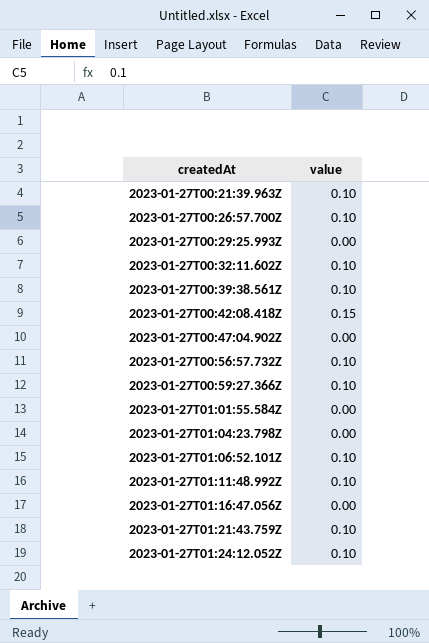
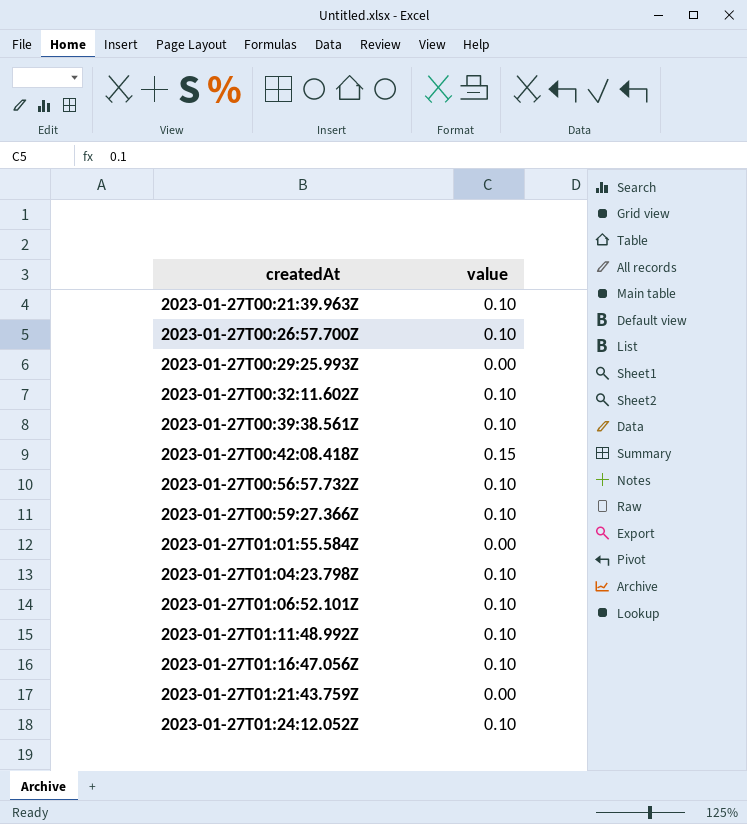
row 2023-01-27T00:47:04.902Z: 0.00 -> none
2023-01-27T01:04:23.798Z | value: 0.00 -> 0.10
2023-01-27T01:16:47.056Z | value: 0.00 -> 0.10
2023-01-27T01:21:43.759Z | value: 0.10 -> 0.00

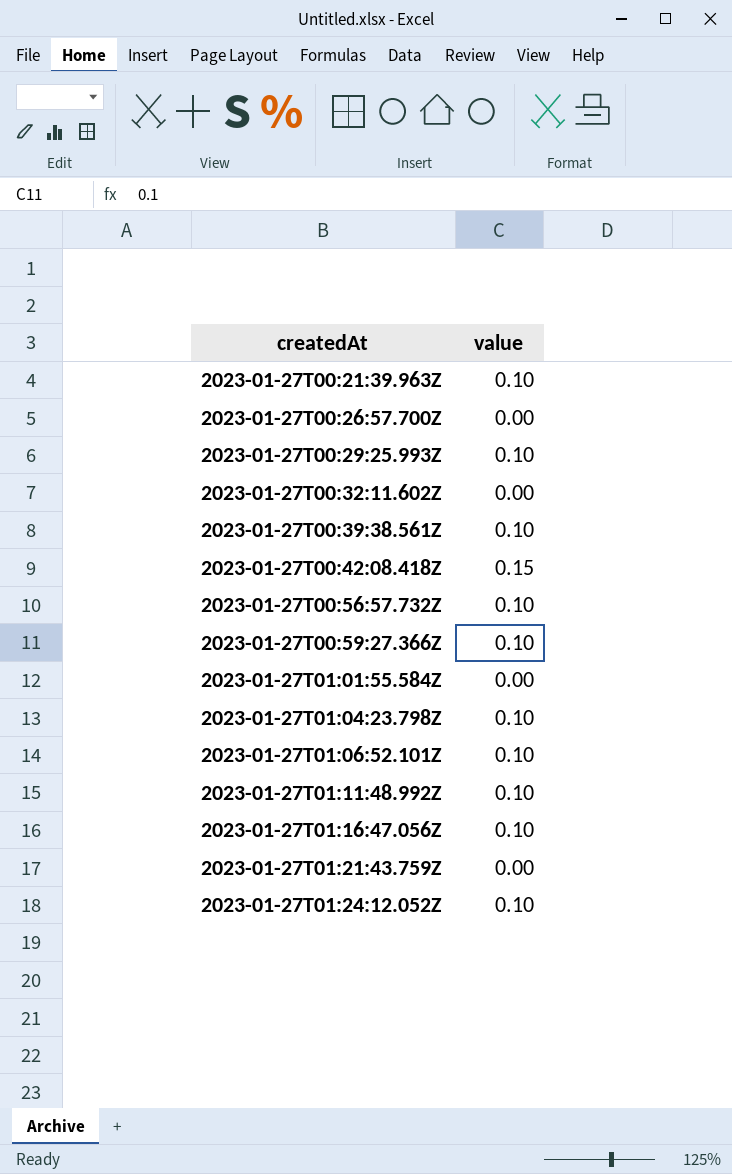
2023-01-27T00:26:57.700Z | value: 0.10 -> 0.00
2023-01-27T00:29:25.993Z | value: 0.00 -> 0.10
2023-01-27T00:32:11.602Z | value: 0.10 -> 0.00

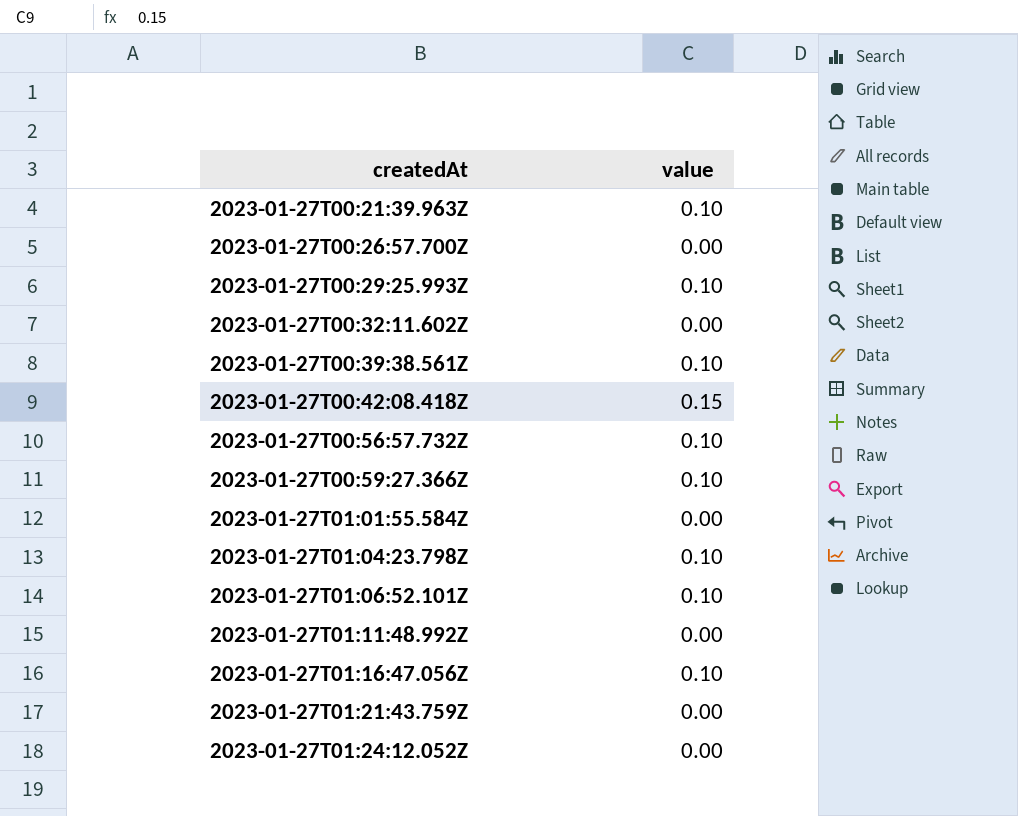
2023-01-27T01:11:48.992Z | value: 0.10 -> 0.00
2023-01-27T01:24:12.052Z | value: 0.10 -> 0.00

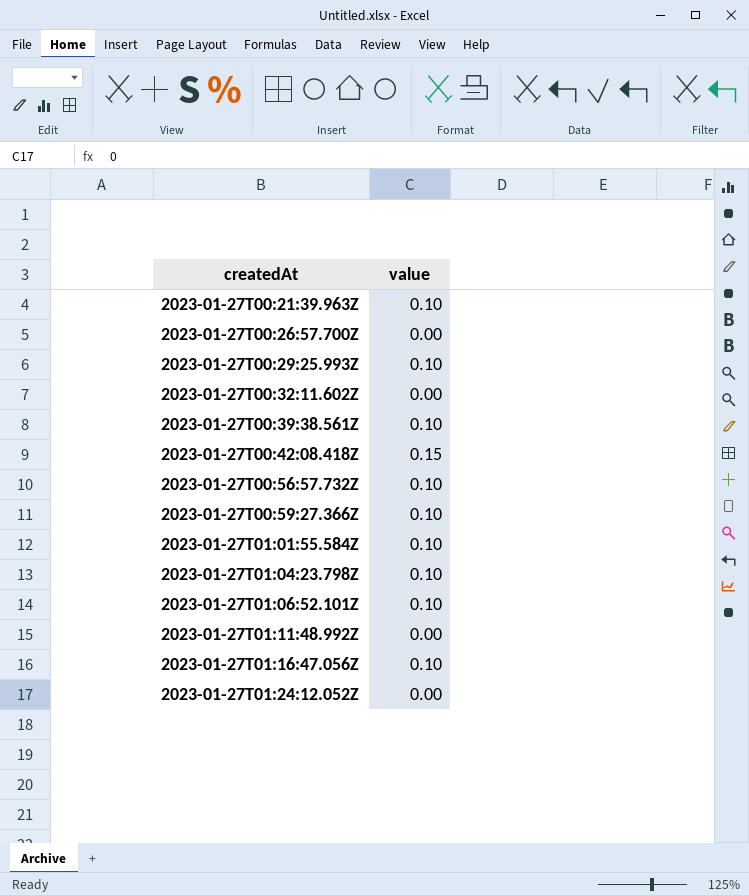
row 2023-01-27T01:21:43.759Z: 0.00 -> none
2023-01-27T01:01:55.584Z | value: 0.00 -> 0.10

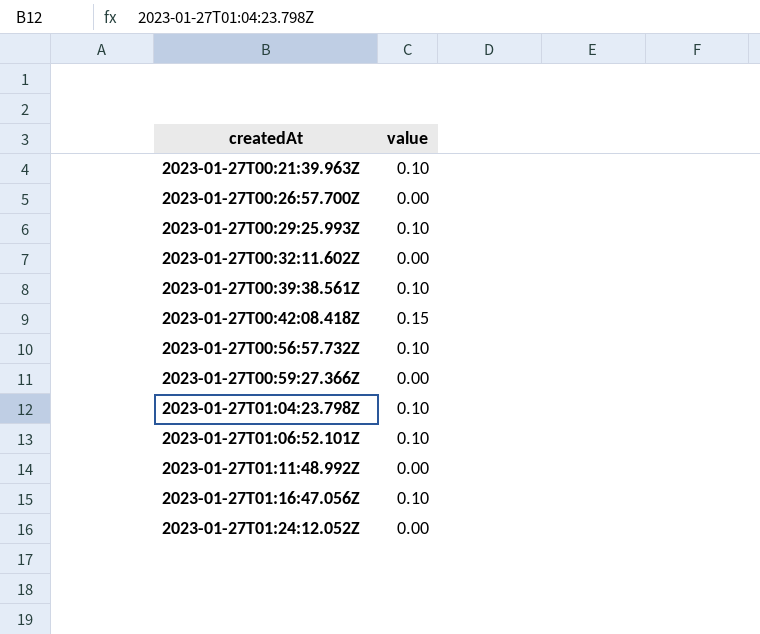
row 2023-01-27T01:01:55.584Z: 0.10 -> none
2023-01-27T00:59:27.366Z | value: 0.10 -> 0.00

